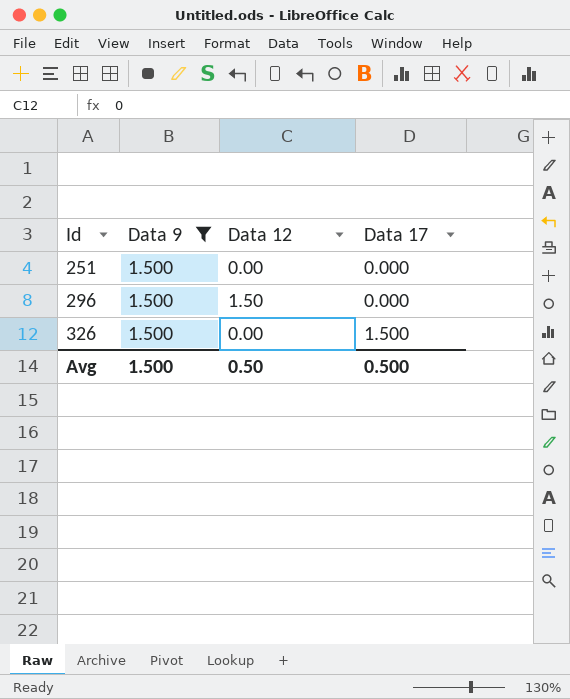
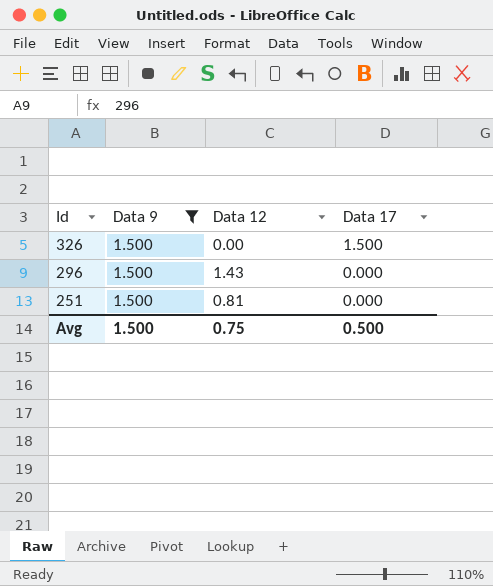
row order: Id ascending -> Id descending
296 | Data 12: 1.50 -> 1.43
251 | Data 12: 0.00 -> 0.81
Avg | Data 12: 0.50 -> 0.75

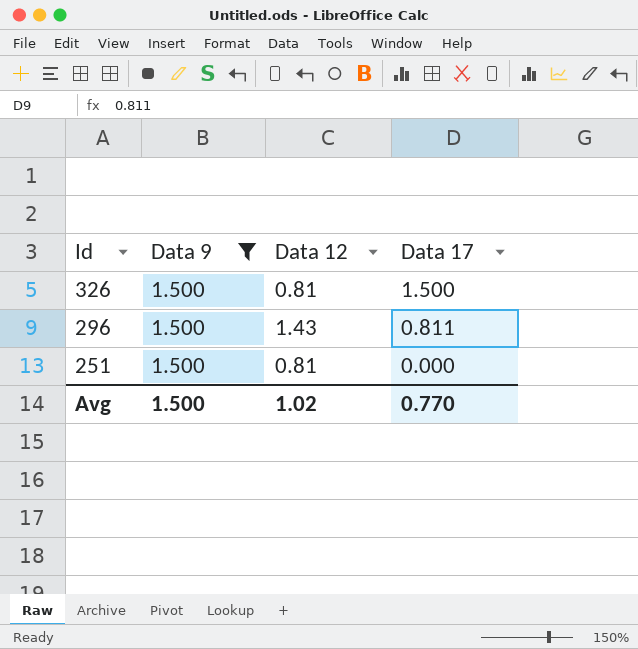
326 | Data 12: 0.00 -> 0.81
296 | Data 17: 0.000 -> 0.811
Avg | Data 12: 0.75 -> 1.02
Avg | Data 17: 0.500 -> 0.770

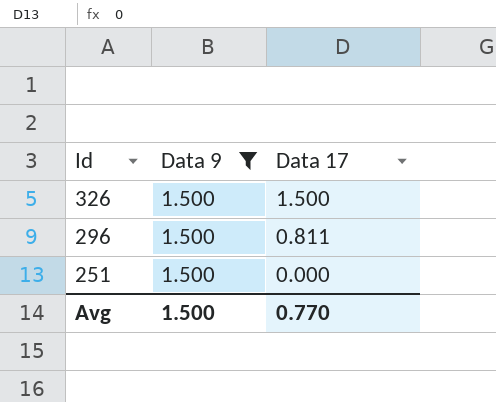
column Data 12 | position: 3 -> none

